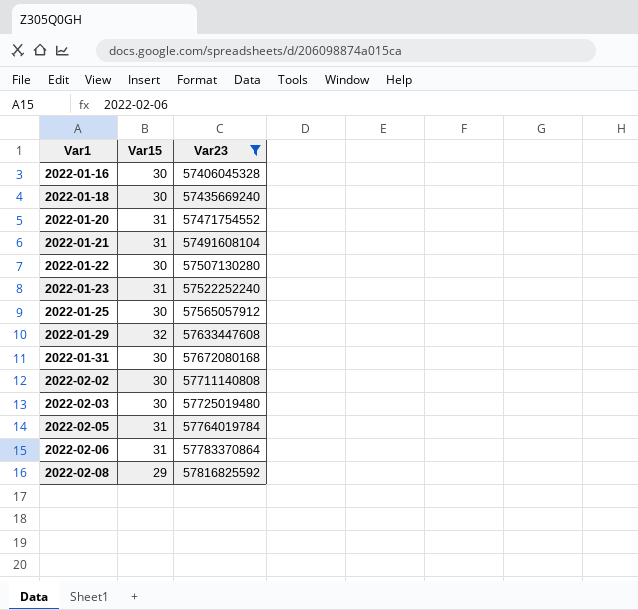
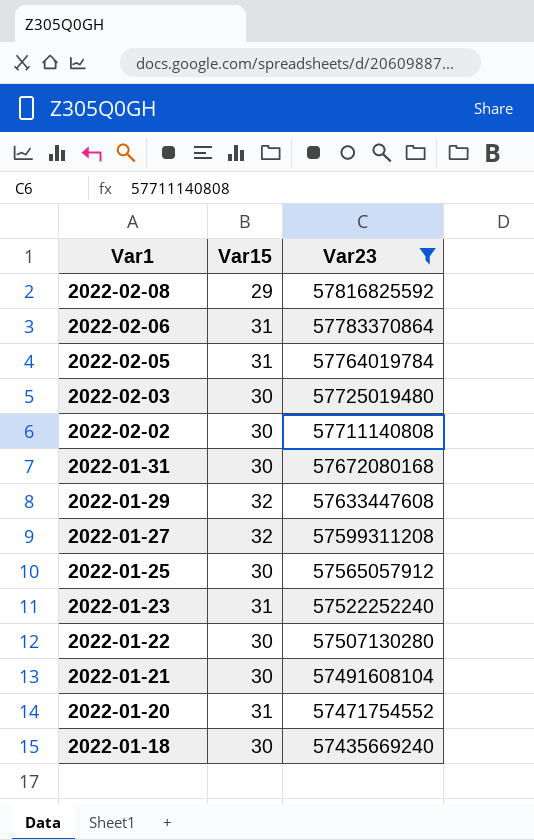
row order: Var1 ascending -> Var1 descending
row 2022-01-16: 30 | 57406045328 -> none
row 2022-01-27: none -> 32 | 57599311208
2022-01-21 | Var15: 31 -> 30

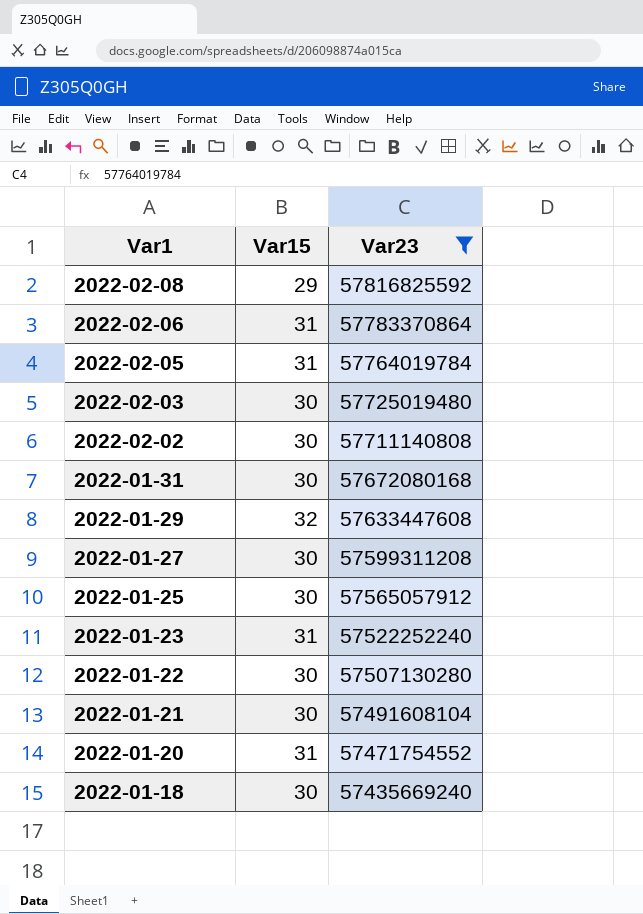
2022-01-27 | Var15: 32 -> 30

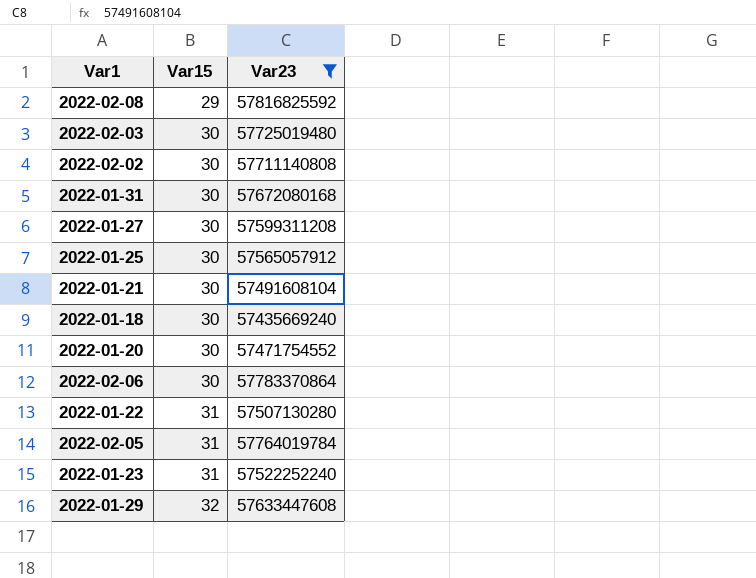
row order: Var1 descending -> Var15 ascending
2022-01-20 | Var15: 31 -> 30
2022-02-06 | Var15: 31 -> 30
2022-01-22 | Var15: 30 -> 31

